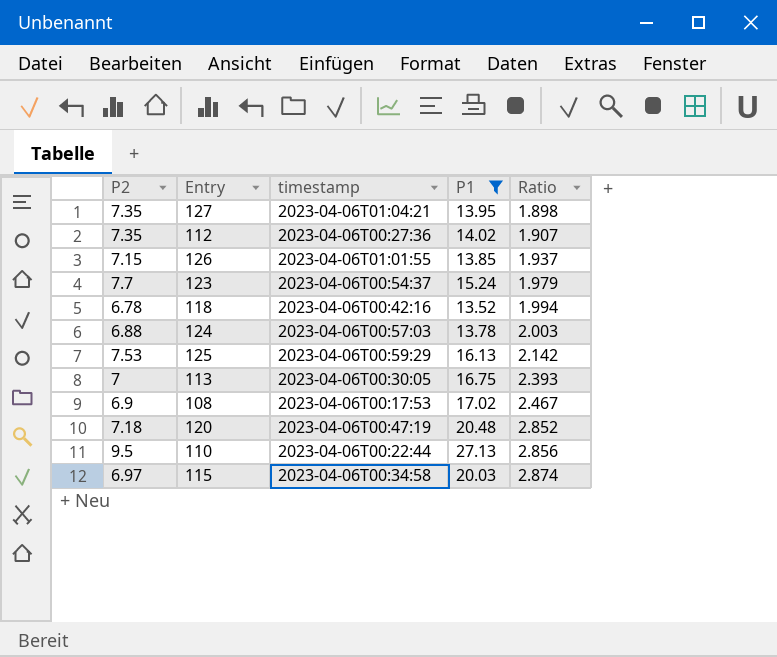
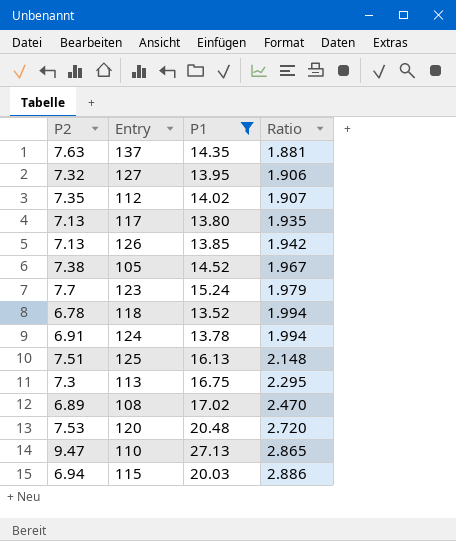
column timestamp | position: 3 -> none
row 137: none -> 7.63 | 14.35 | 1.881
127 | P2: 7.35 -> 7.32
127 | Ratio: 1.898 -> 1.906
row 117: none -> 7.13 | 13.80 | 1.935
126 | P2: 7.15 -> 7.13
126 | Ratio: 1.937 -> 1.942
row 105: none -> 7.38 | 14.52 | 1.967
124 | P2: 6.88 -> 6.91
124 | Ratio: 2.003 -> 1.994
125 | P2: 7.53 -> 7.51
125 | Ratio: 2.142 -> 2.148
113 | P2: 7 -> 7.3
113 | Ratio: 2.393 -> 2.295
108 | P2: 6.9 -> 6.89
108 | Ratio: 2.467 -> 2.470
120 | P2: 7.18 -> 7.53
120 | Ratio: 2.852 -> 2.720
110 | P2: 9.5 -> 9.47
110 | Ratio: 2.856 -> 2.865
115 | P2: 6.97 -> 6.94
115 | Ratio: 2.874 -> 2.886

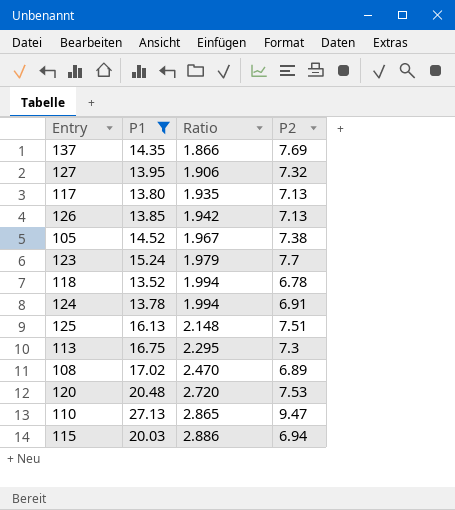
column P2 | position: 1 -> 4
row 112: 7.35 | 14.02 | 1.907 -> none
137 | Ratio: 1.881 -> 1.866
137 | P2: 7.63 -> 7.69

